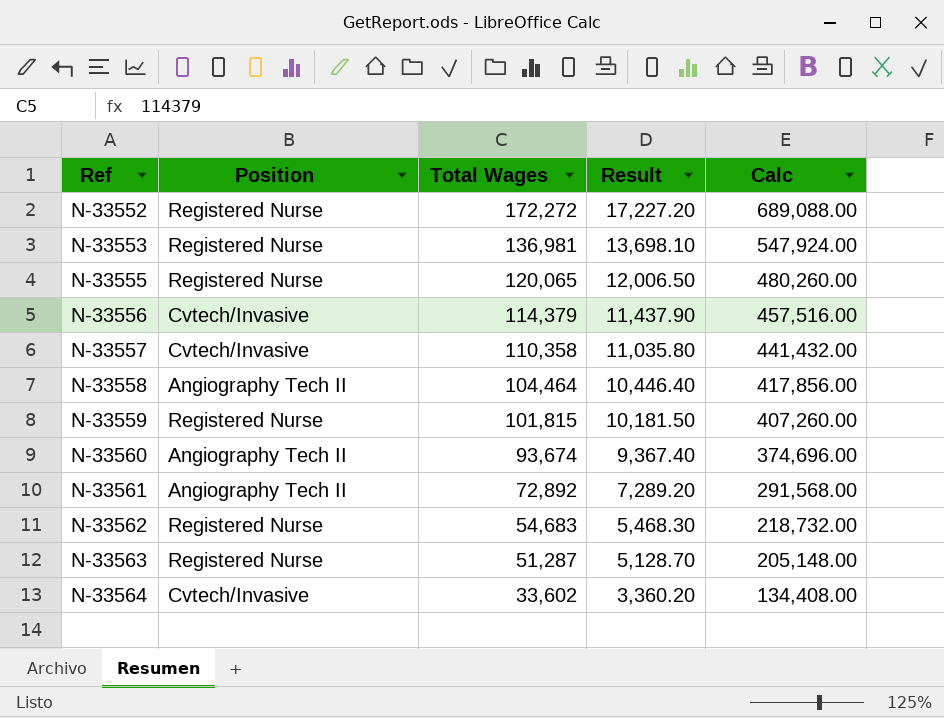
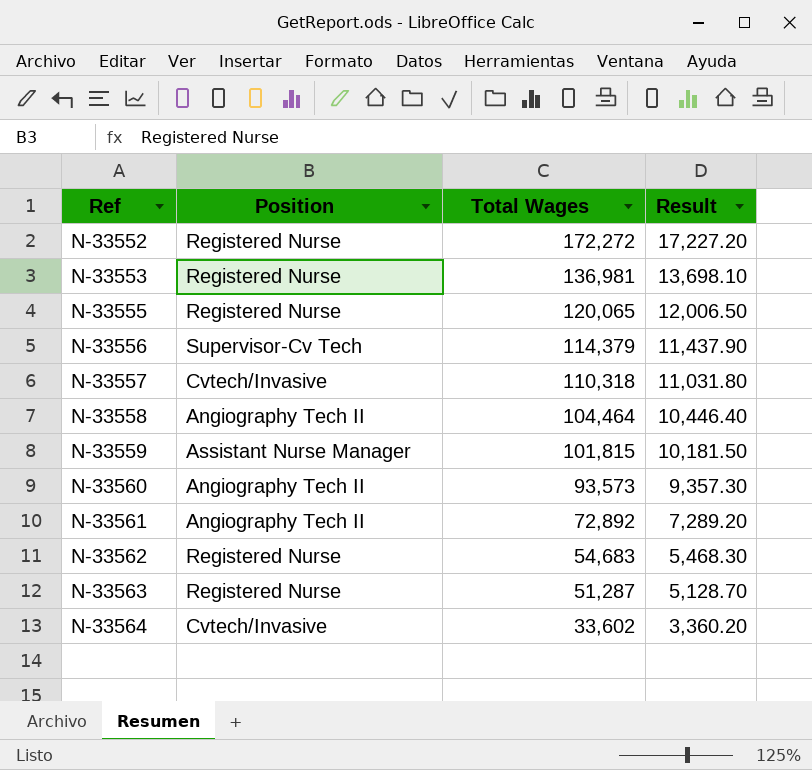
column Calc | formula: [Total Wages] * 4 -> none
N-33556 | Position: Cvtech/Invasive -> Supervisor-Cv Tech
N-33557 | Total Wages: 110,358 -> 110,318
N-33557 | Result: 11,035.80 -> 11,031.80
N-33559 | Position: Registered Nurse -> Assistant Nurse Manager
N-33560 | Total Wages: 93,674 -> 93,573
N-33560 | Result: 9,367.40 -> 9,357.30

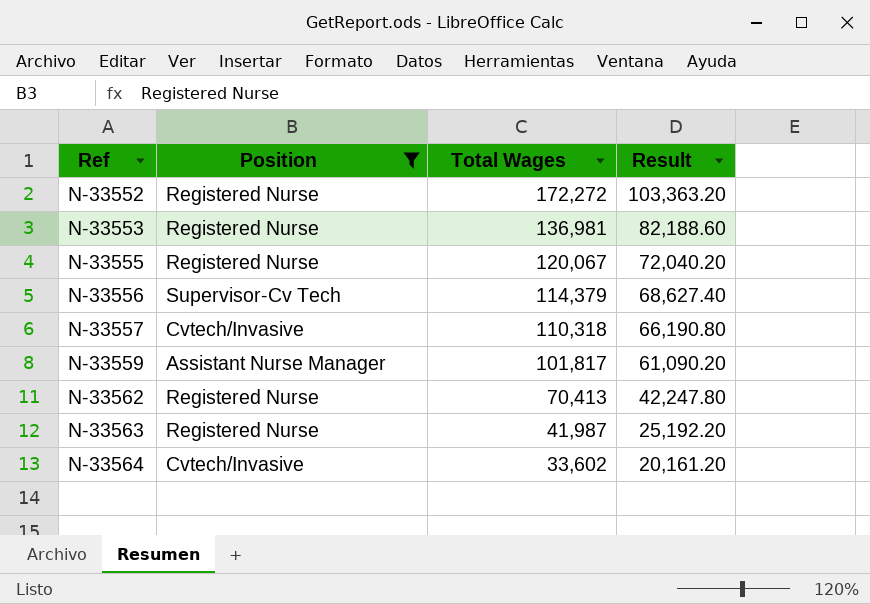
filter: none -> Position != Angiography Tech II
column Result | formula: [Total Wages] * 0.1 -> [Total Wages] * 0.6
N-33555 | Total Wages: 120,065 -> 120,067
N-33559 | Total Wages: 101,815 -> 101,817
N-33562 | Total Wages: 54,683 -> 70,413
N-33563 | Total Wages: 51,287 -> 41,987

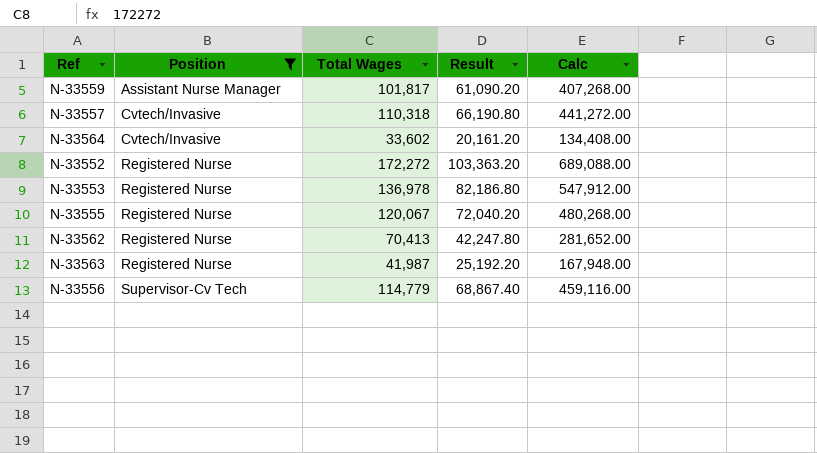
row order: Ref ascending -> Position ascending
column Calc | formula: none -> [Total Wages] * 4
N-33553 | Total Wages: 136,981 -> 136,978
N-33553 | Result: 82,188.60 -> 82,186.80
N-33556 | Total Wages: 114,379 -> 114,779
N-33556 | Result: 68,627.40 -> 68,867.40

